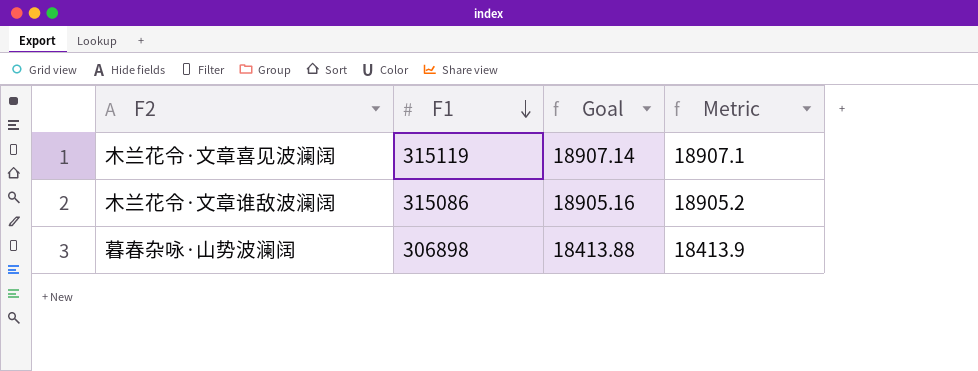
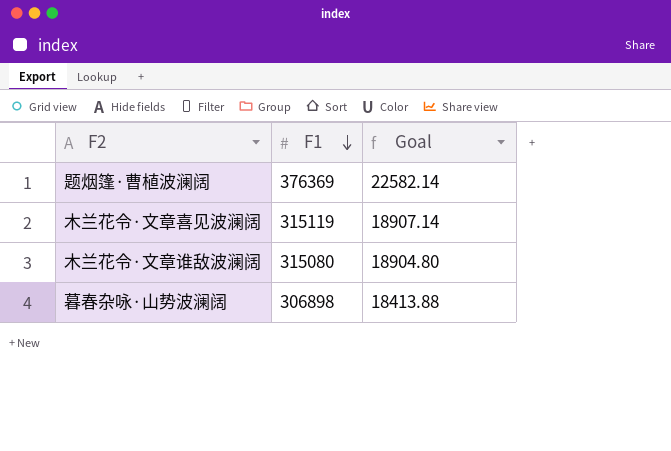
column Metric | formula: [F1] * 0.06 -> none
row 题烟篷·曹植波澜阔: none -> 376369 | 22582.14
木兰花令·文章谁敌波澜阔 | F1: 315086 -> 315080
木兰花令·文章谁敌波澜阔 | Goal: 18905.16 -> 18904.80

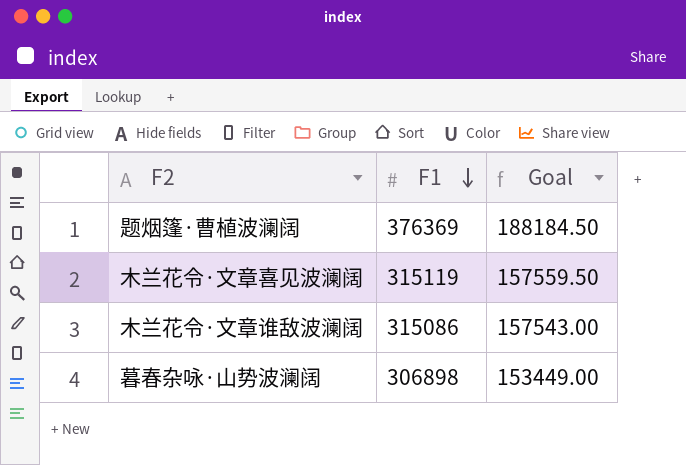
column Goal | formula: [F1] * 0.06 -> [F1] * 0.5
木兰花令·文章谁敌波澜阔 | F1: 315080 -> 315086

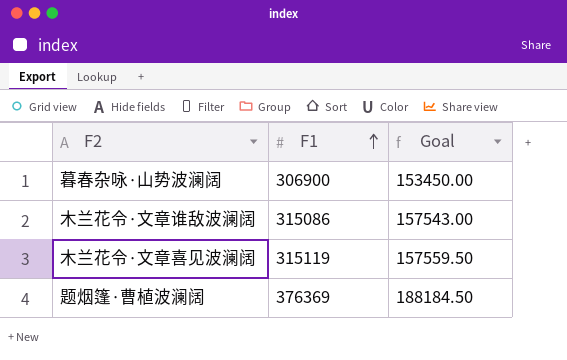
row order: F1 descending -> F1 ascending
暮春杂咏·山势波澜阔 | F1: 306898 -> 306900
暮春杂咏·山势波澜阔 | Goal: 153449.00 -> 153450.00

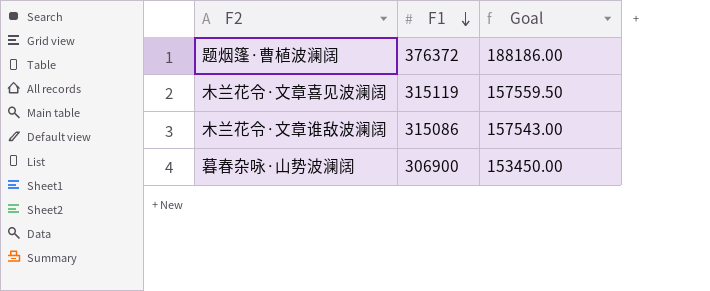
row order: F1 ascending -> F1 descending
题烟篷·曹植波澜阔 | F1: 376369 -> 376372
题烟篷·曹植波澜阔 | Goal: 188184.50 -> 188186.00

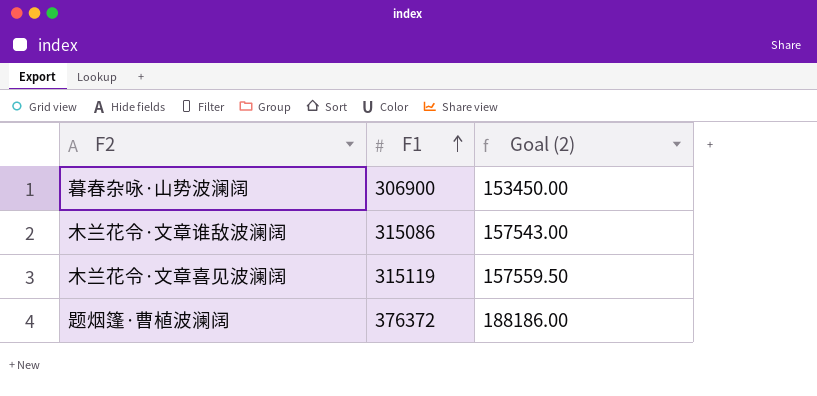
row order: F1 descending -> F1 ascending
column name: Goal -> Goal (2)

